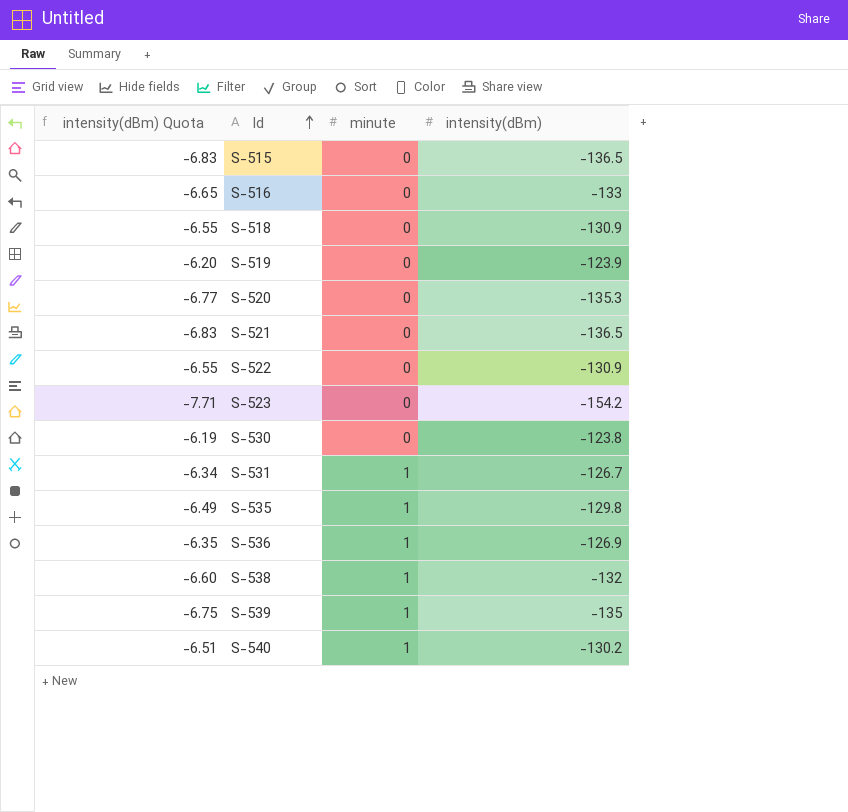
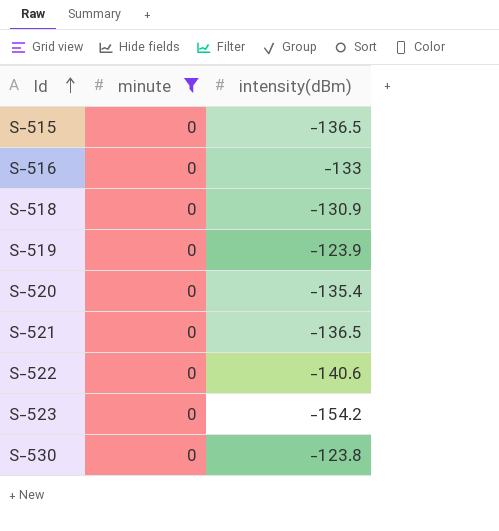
filter: none -> minute = 0
column intensity(dBm) Quota | formula: [intensity(dBm)] * 0.05 -> none
S-520 | intensity(dBm): -135.3 -> -135.4
S-522 | intensity(dBm): -130.9 -> -140.6

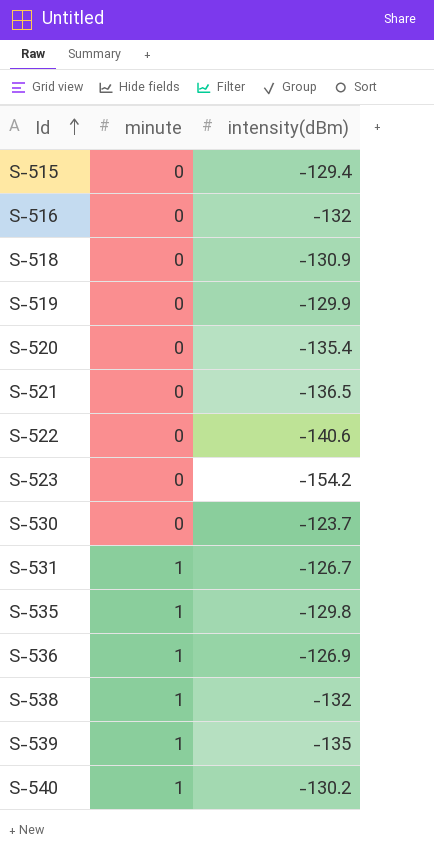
filter: minute = 0 -> none
S-515 | intensity(dBm): -136.5 -> -129.4
S-516 | intensity(dBm): -133 -> -132
S-519 | intensity(dBm): -123.9 -> -129.9
S-530 | intensity(dBm): -123.8 -> -123.7

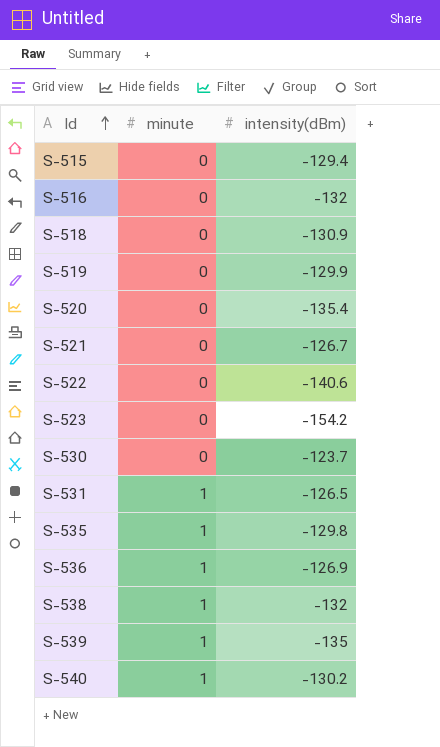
S-521 | intensity(dBm): -136.5 -> -126.7
S-531 | intensity(dBm): -126.7 -> -126.5

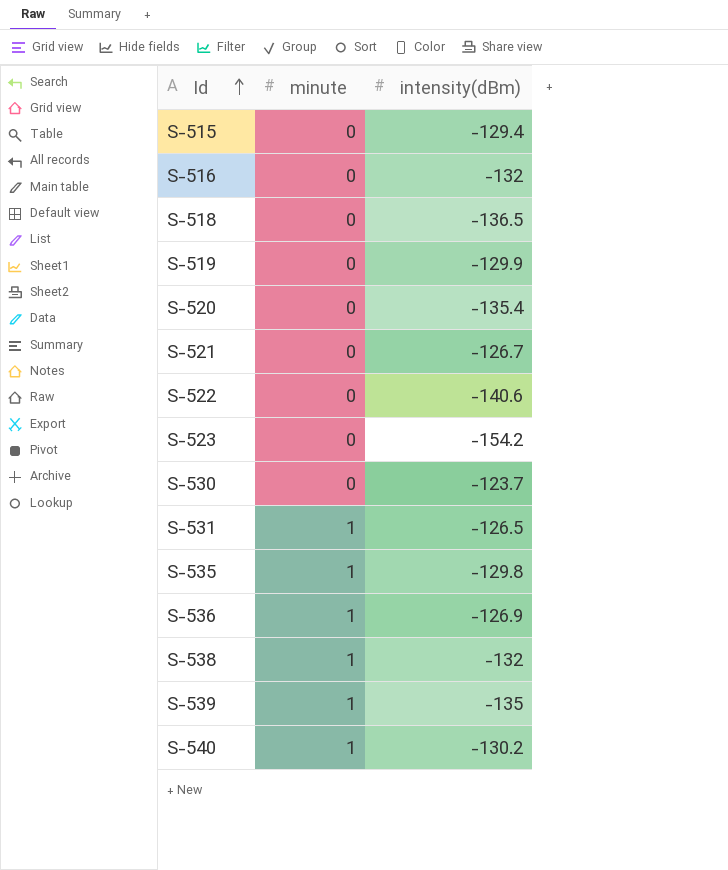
S-518 | intensity(dBm): -130.9 -> -136.5

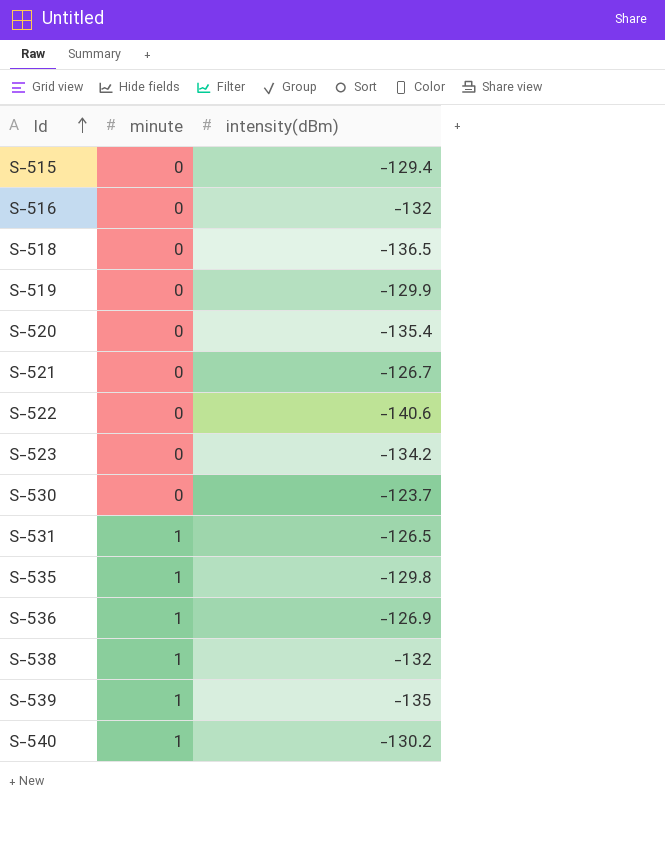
S-523 | intensity(dBm): -154.2 -> -134.2

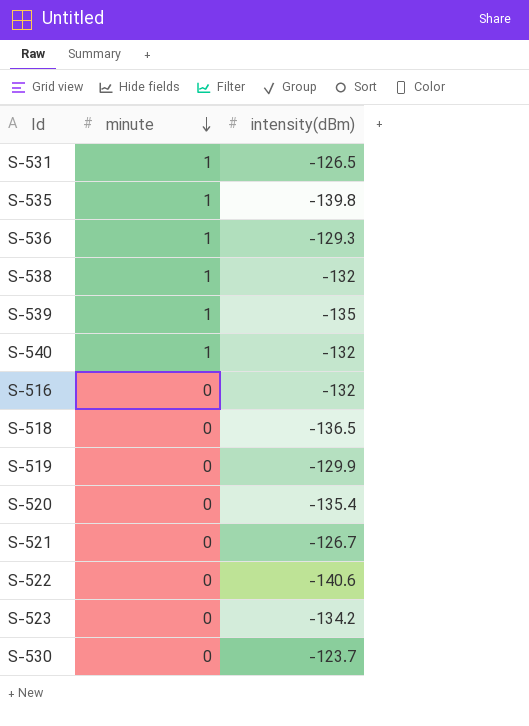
row order: Id ascending -> minute descending
row S-515: 0 | -129.4 -> none
S-535 | intensity(dBm): -129.8 -> -139.8
S-536 | intensity(dBm): -126.9 -> -129.3
S-540 | intensity(dBm): -130.2 -> -132

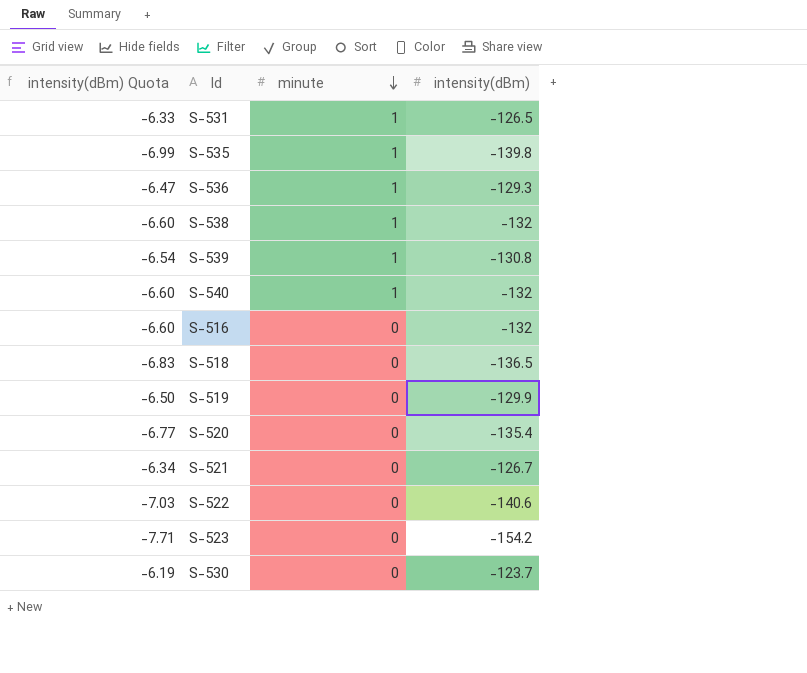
column intensity(dBm) Quota | formula: none -> [intensity(dBm)] * 0.05
S-539 | intensity(dBm): -135 -> -130.8
S-523 | intensity(dBm): -134.2 -> -154.2

